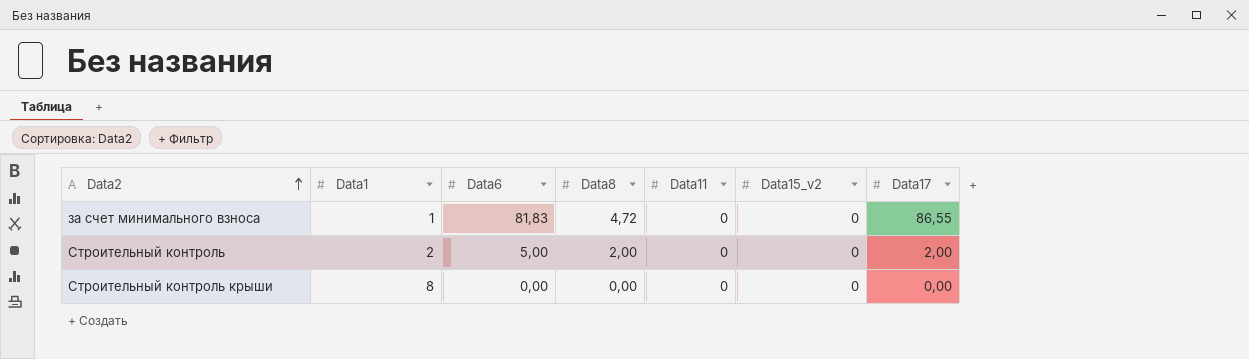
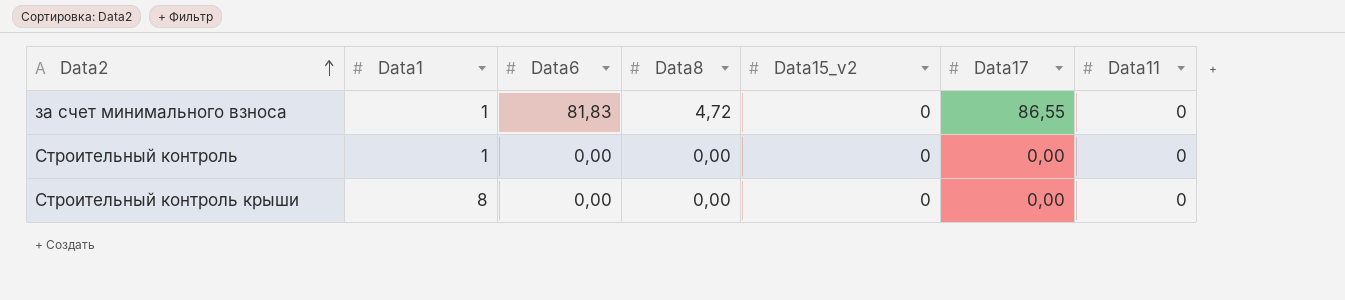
column Data11 | position: 5 -> 7
Строительный контроль | Data1: 2 -> 1
Строительный контроль | Data6: 5,00 -> 0,00
Строительный контроль | Data8: 2,00 -> 0,00
Строительный контроль | Data17: 2,00 -> 0,00

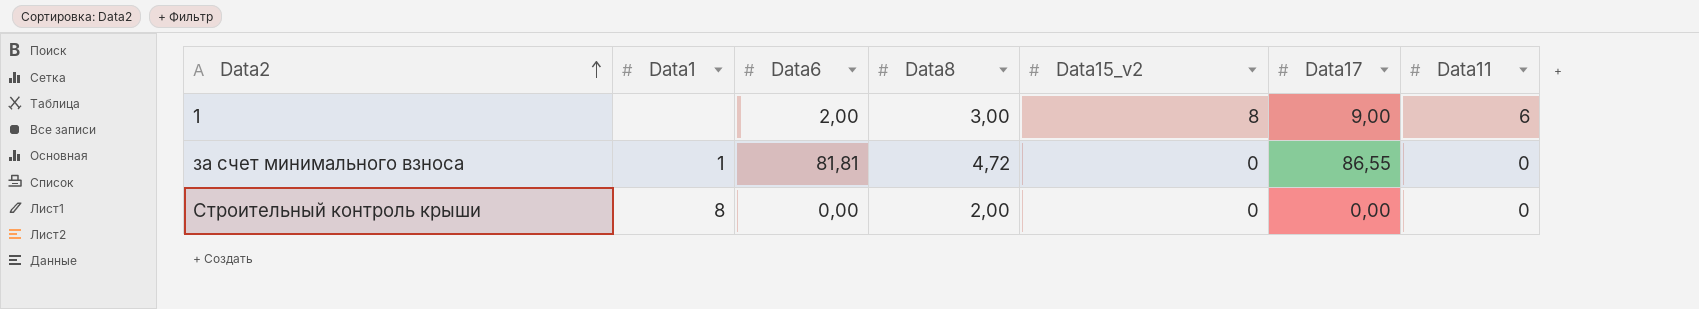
row Строительный контроль: 1 | 0,00 | 0,00 | 0 | 0,00 | 0 -> none
row 1: none -> none | 2,00 | 3,00 | 8 | 9,00 | 6
за счет минимального взноса | Data6: 81,83 -> 81,81
Строительный контроль крыши | Data8: 0,00 -> 2,00

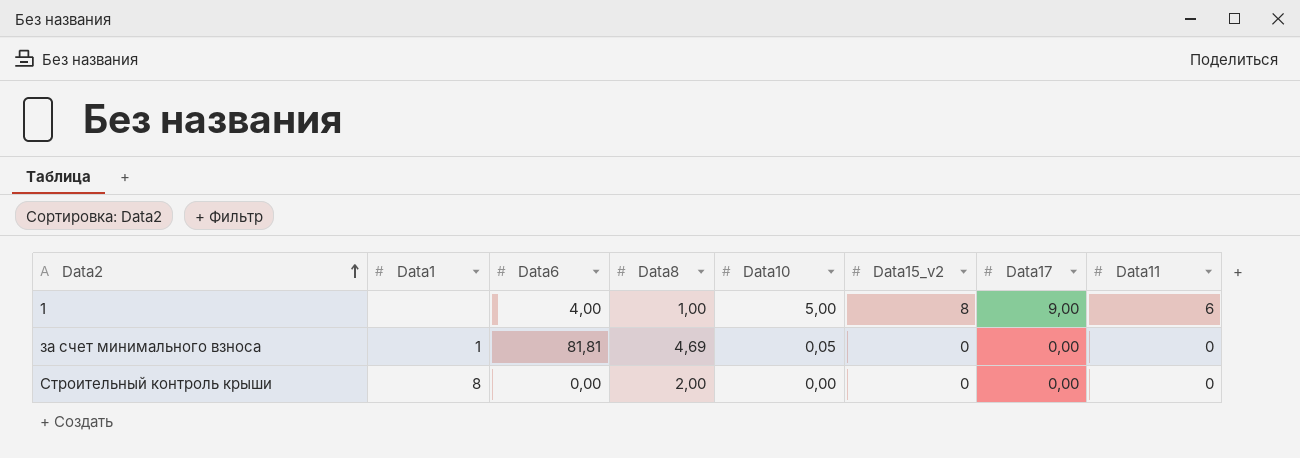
column Data10 | position: none -> 5
1 | Data6: 2,00 -> 4,00
1 | Data8: 3,00 -> 1,00
за счет минимального взноса | Data8: 4,72 -> 4,69
за счет минимального взноса | Data17: 86,55 -> 0,00

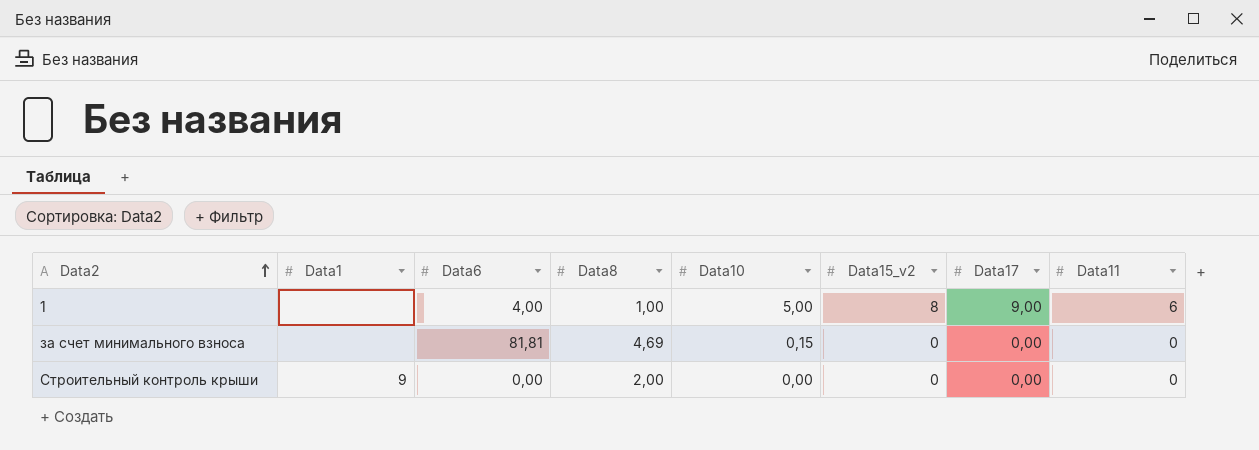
за счет минимального взноса | Data1: 1 -> none
за счет минимального взноса | Data10: 0,05 -> 0,15
Строительный контроль крыши | Data1: 8 -> 9

